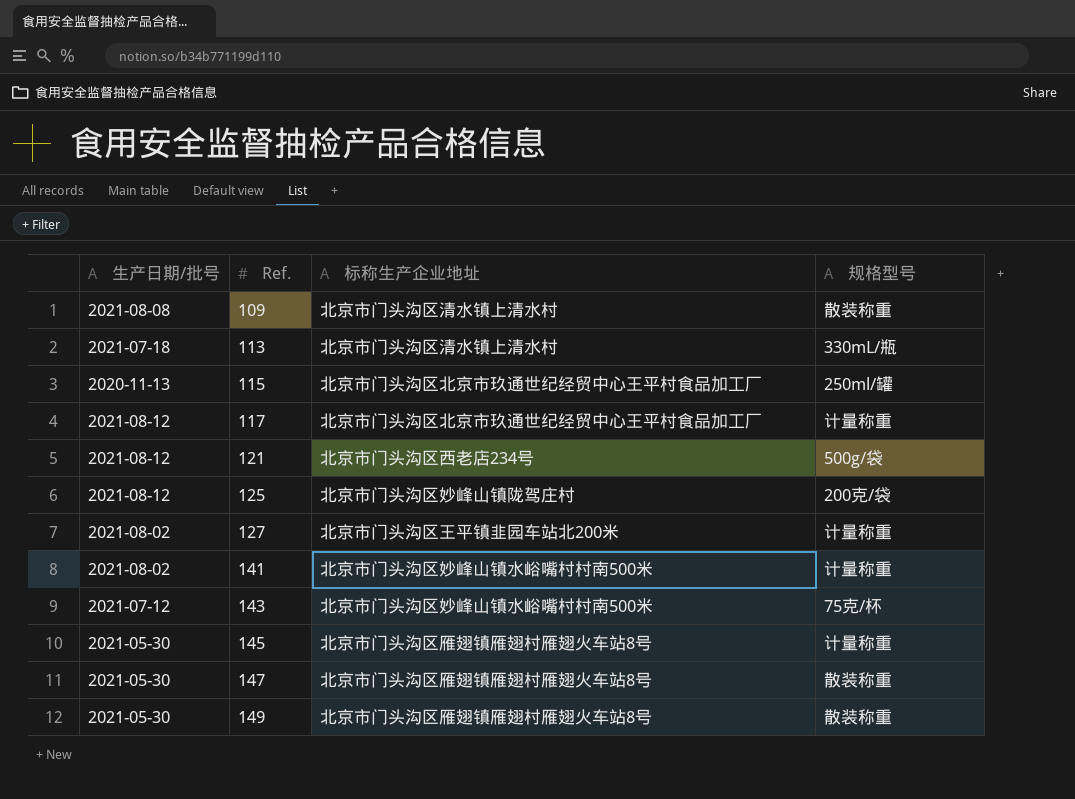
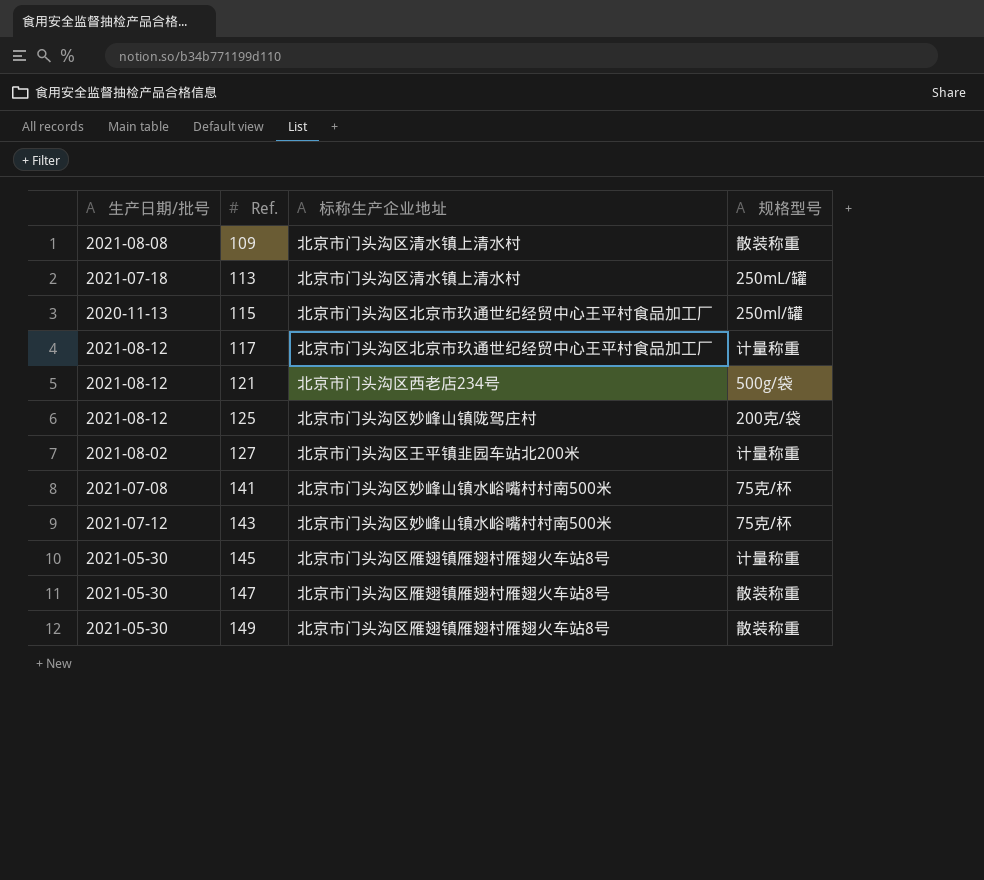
113 | 规格型号: 330mL/瓶 -> 250mL/罐
141 | 生产日期/批号: 2021-08-02 -> 2021-07-08
141 | 规格型号: 计量称重 -> 75克/杯

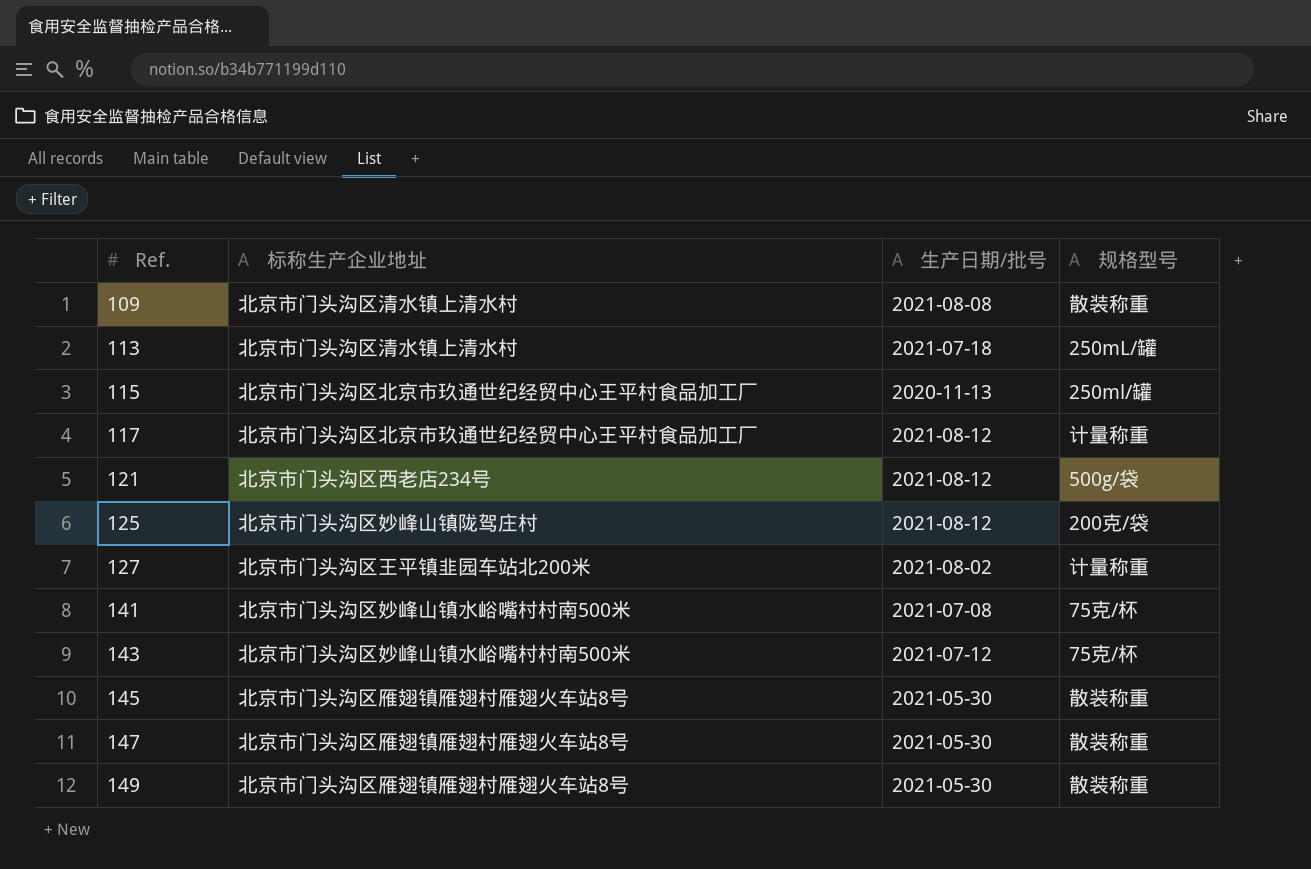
column 生产日期/批号 | position: 1 -> 3
145 | 规格型号: 计量称重 -> 散装称重

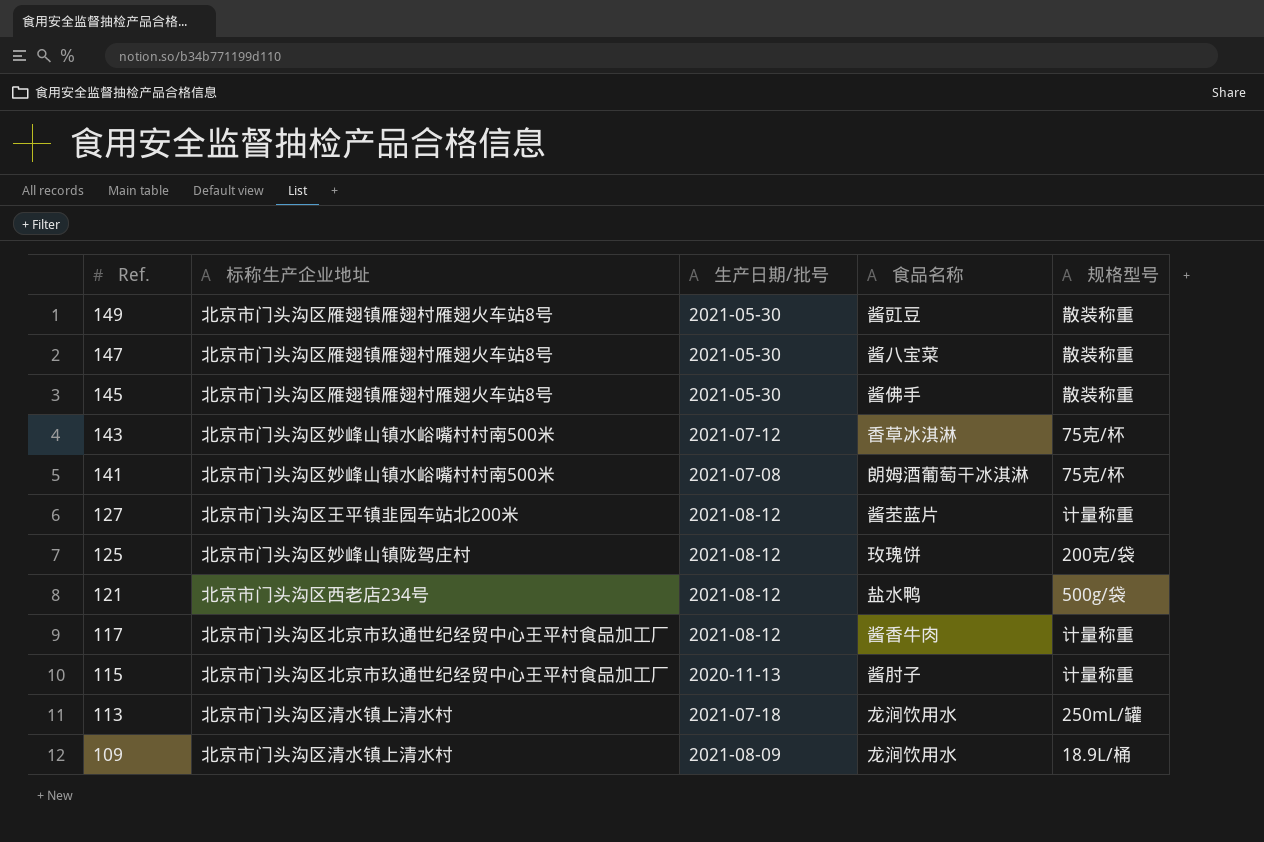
row order: Ref. ascending -> Ref. descending
column 食品名称 | position: none -> 4
127 | 生产日期/批号: 2021-08-02 -> 2021-08-12
115 | 规格型号: 250ml/罐 -> 计量称重
109 | 生产日期/批号: 2021-08-08 -> 2021-08-09
109 | 规格型号: 散装称重 -> 18.9L/桶

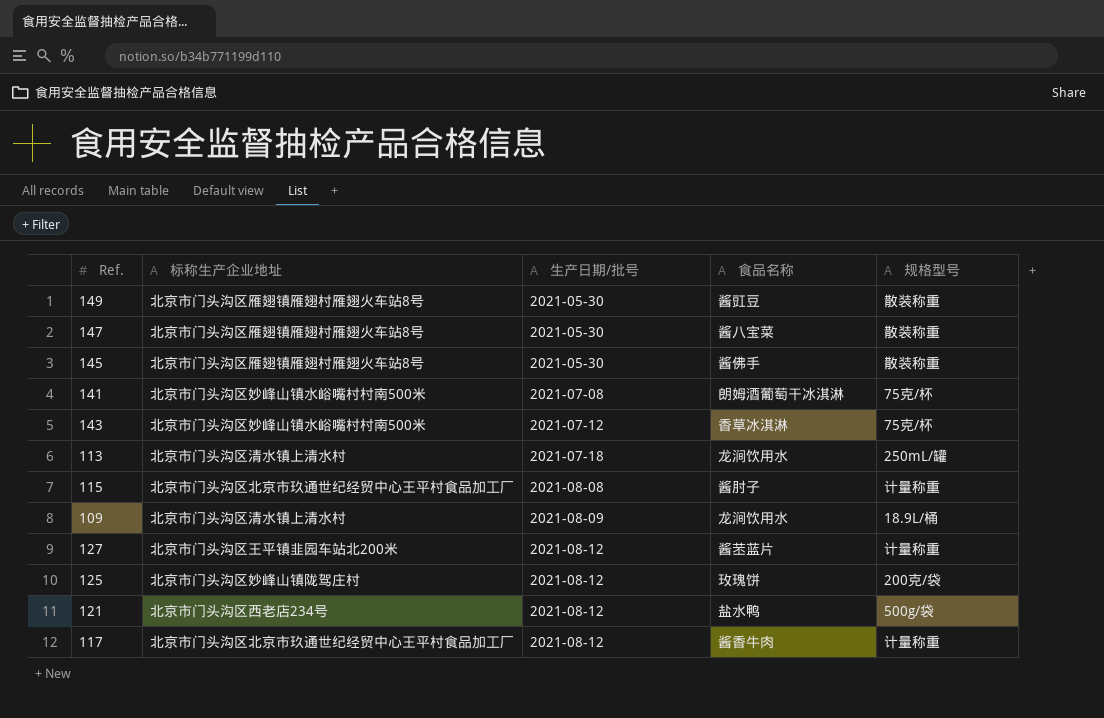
row order: Ref. descending -> 生产日期/批号 ascending
115 | 生产日期/批号: 2020-11-13 -> 2021-08-08

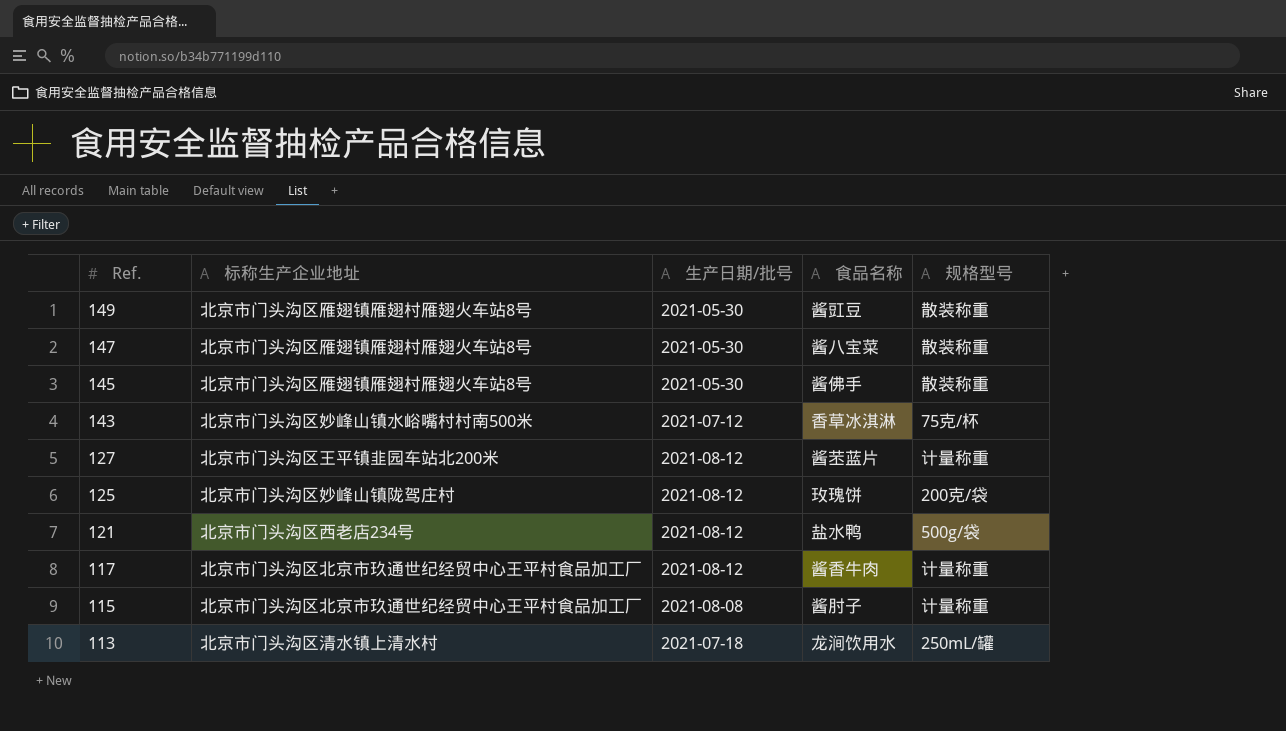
row order: 生产日期/批号 ascending -> Ref. descending
row 141: 北京市门头沟区妙峰山镇水峪嘴村村南500米 | 2021-07-08 | 朗姆酒葡萄干冰淇淋 | 75克/杯 -> none
row 109: 北京市门头沟区清水镇上清水村 | 2021-08-09 | 龙涧饮用水 | 18.9L/桶 -> none

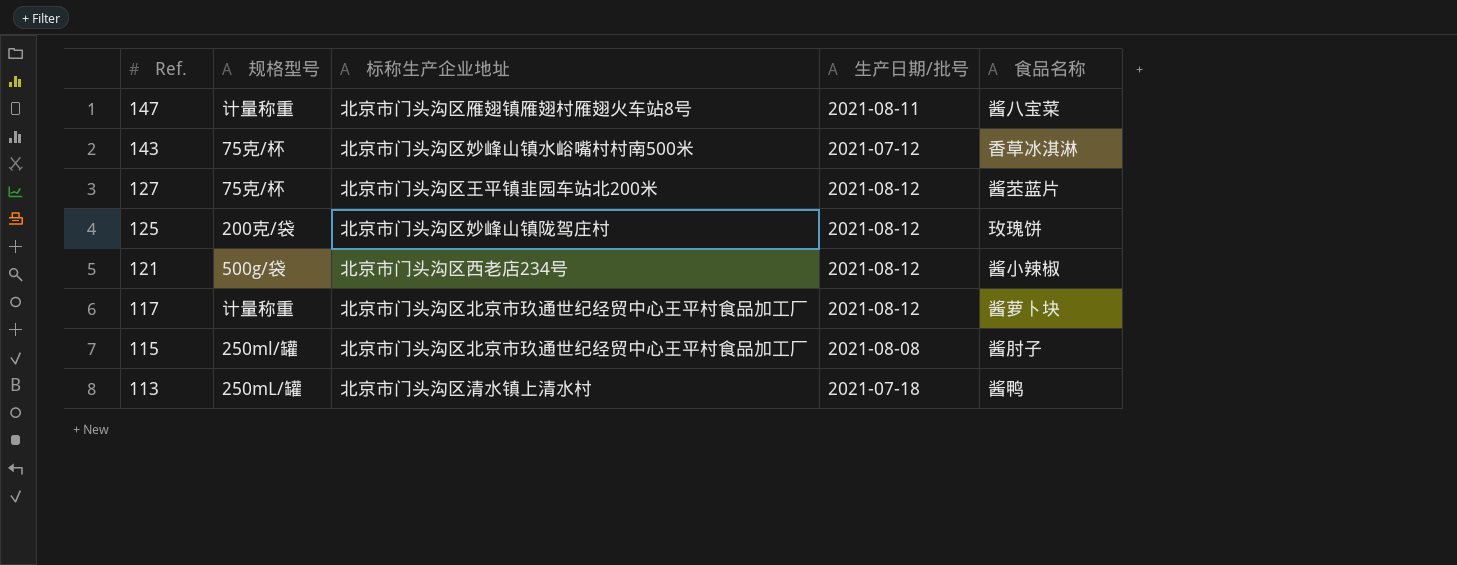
column 规格型号 | position: 5 -> 2
row 149: 北京市门头沟区雁翅镇雁翅村雁翅火车站8号 | 2021-05-30 | 酱豇豆 | 散装称重 -> none
row 145: 北京市门头沟区雁翅镇雁翅村雁翅火车站8号 | 2021-05-30 | 酱佛手 | 散装称重 -> none
147 | 规格型号: 散装称重 -> 计量称重
147 | 生产日期/批号: 2021-05-30 -> 2021-08-11
127 | 规格型号: 计量称重 -> 75克/杯
121 | 食品名称: 盐水鸭 -> 酱小辣椒
117 | 食品名称: 酱香牛肉 -> 酱萝卜块
115 | 规格型号: 计量称重 -> 250ml/罐
113 | 食品名称: 龙涧饮用水 -> 酱鸭

